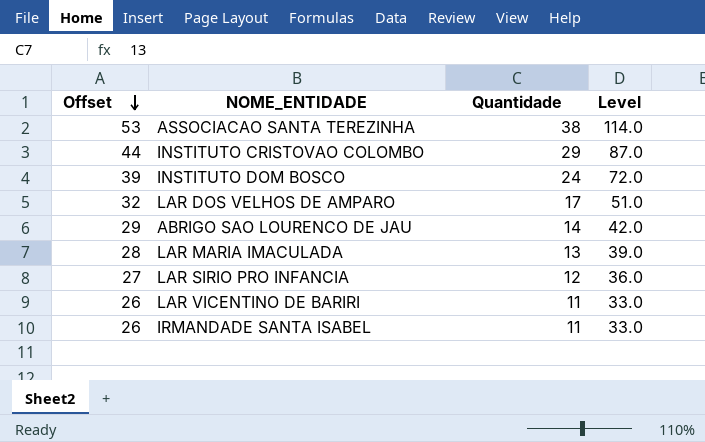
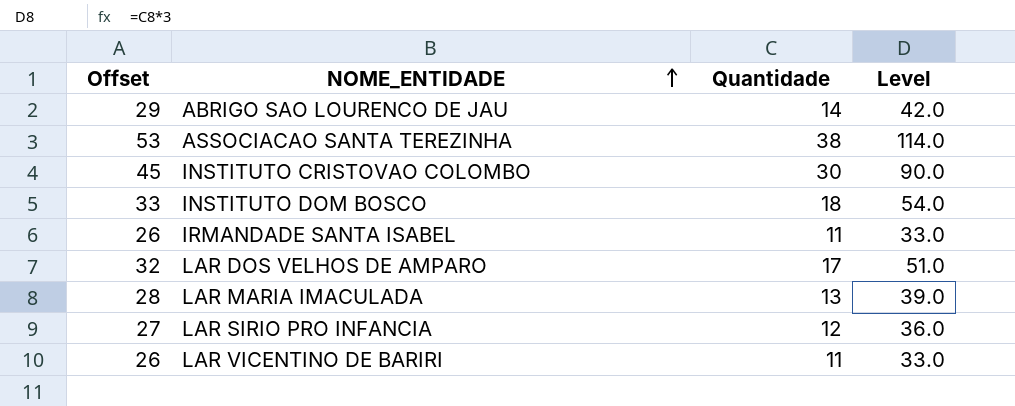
row order: Offset descending -> NOME_ENTIDADE ascending
INSTITUTO CRISTOVAO COLOMBO | Offset: 44 -> 45
INSTITUTO CRISTOVAO COLOMBO | Quantidade: 29 -> 30
INSTITUTO CRISTOVAO COLOMBO | Level: 87.0 -> 90.0
INSTITUTO DOM BOSCO | Offset: 39 -> 33
INSTITUTO DOM BOSCO | Quantidade: 24 -> 18
INSTITUTO DOM BOSCO | Level: 72.0 -> 54.0

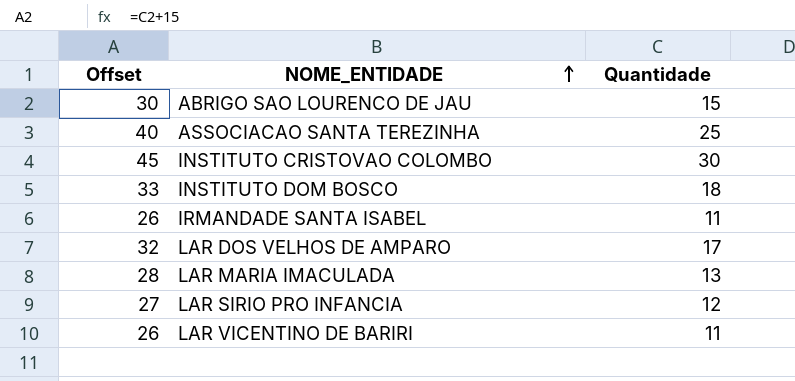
column Level | formula: [Quantidade] * 3 -> none
ABRIGO SAO LOURENCO DE JAU | Offset: 29 -> 30
ABRIGO SAO LOURENCO DE JAU | Quantidade: 14 -> 15
ASSOCIACAO SANTA TEREZINHA | Offset: 53 -> 40
ASSOCIACAO SANTA TEREZINHA | Quantidade: 38 -> 25

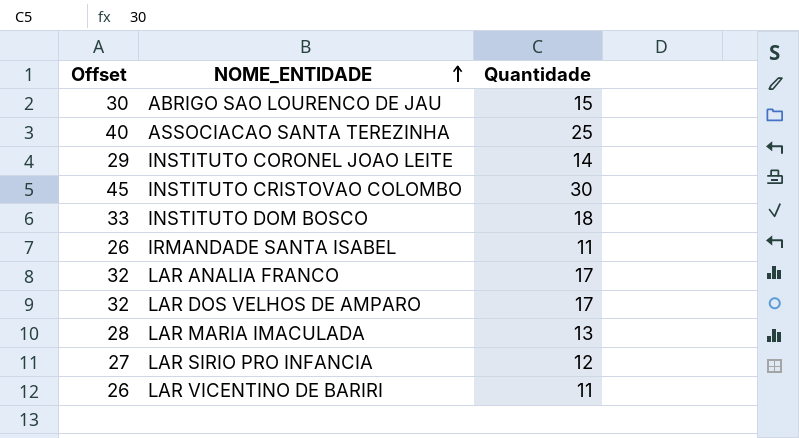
row INSTITUTO CORONEL JOAO LEITE: none -> 29 | 14
row LAR ANALIA FRANCO: none -> 32 | 17

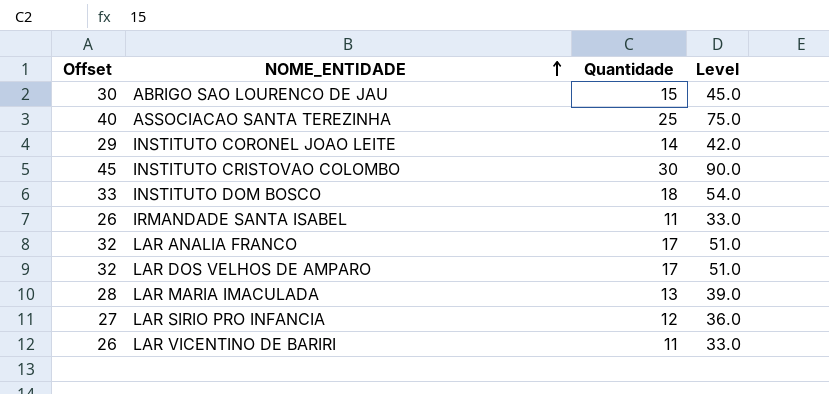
column Level | formula: none -> [Quantidade] * 3

